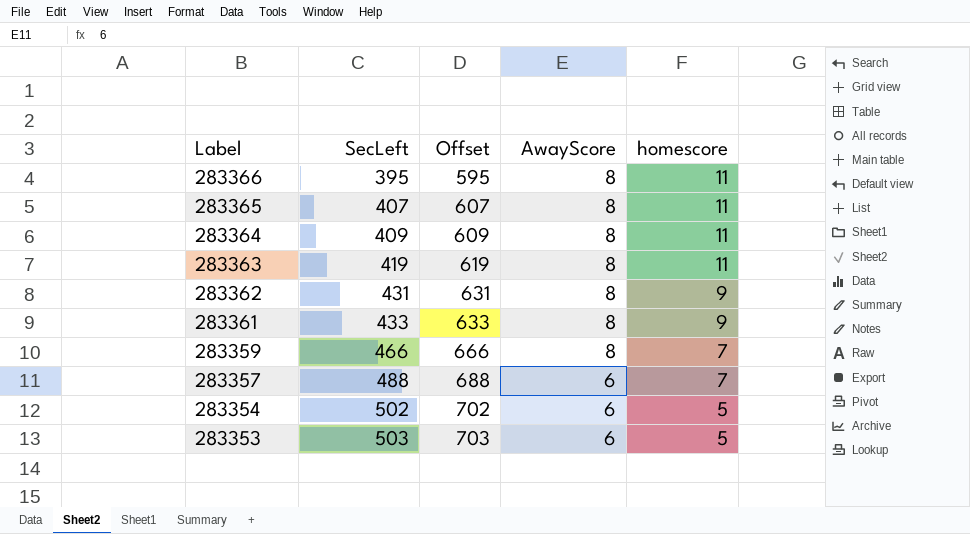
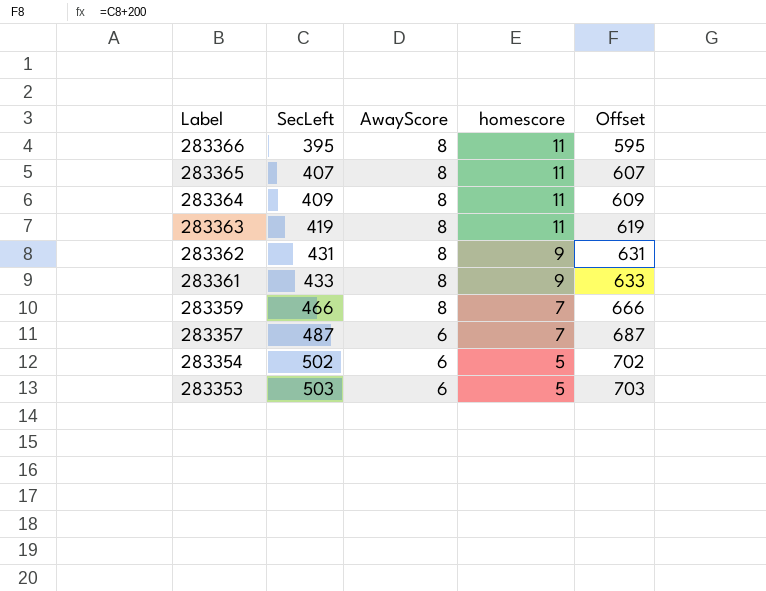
column Offset | position: 3 -> 5
283357 | SecLeft: 488 -> 487
283357 | Offset: 688 -> 687

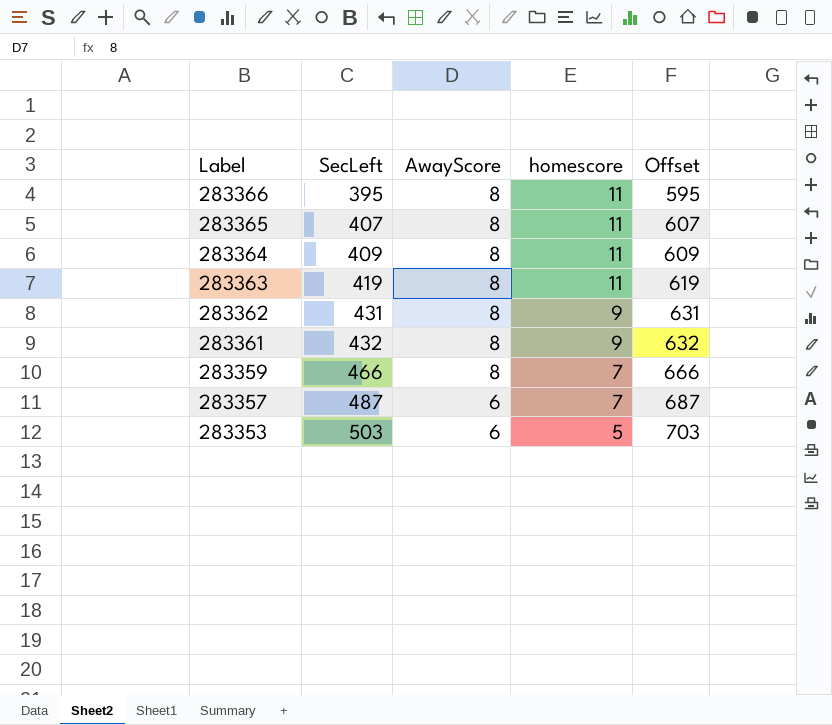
row 283354: 502 | 6 | 5 | 702 -> none
283361 | SecLeft: 433 -> 432
283361 | Offset: 633 -> 632

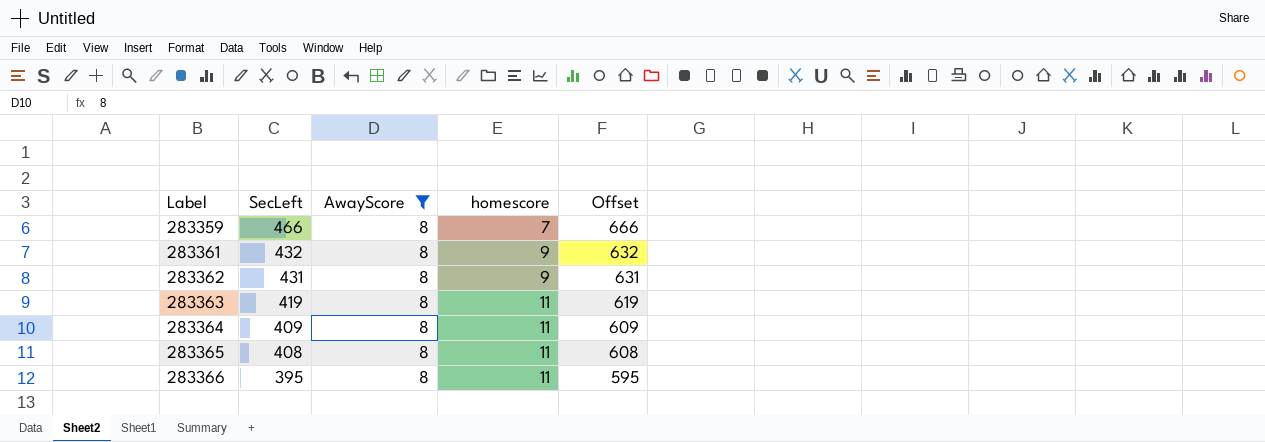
filter: none -> AwayScore = 8
row order: Label descending -> Label ascending
283365 | SecLeft: 407 -> 408
283365 | Offset: 607 -> 608

